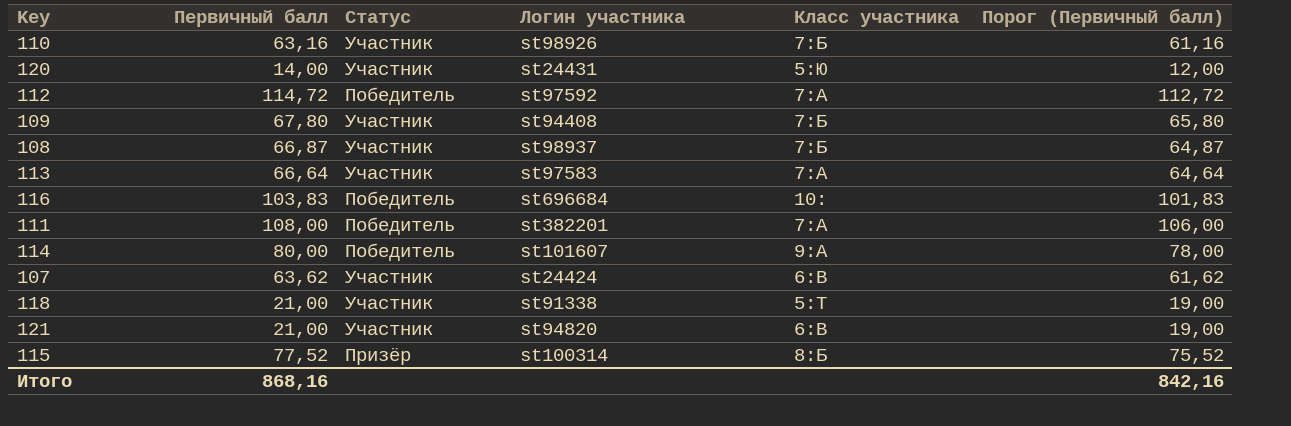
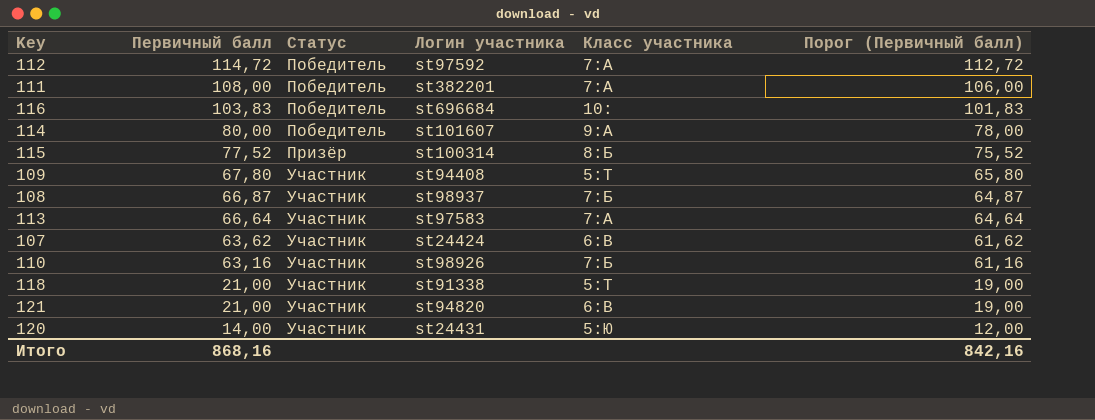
row order: none -> Первичный балл descending
109 | Класс участника: 7:Б -> 5:Т

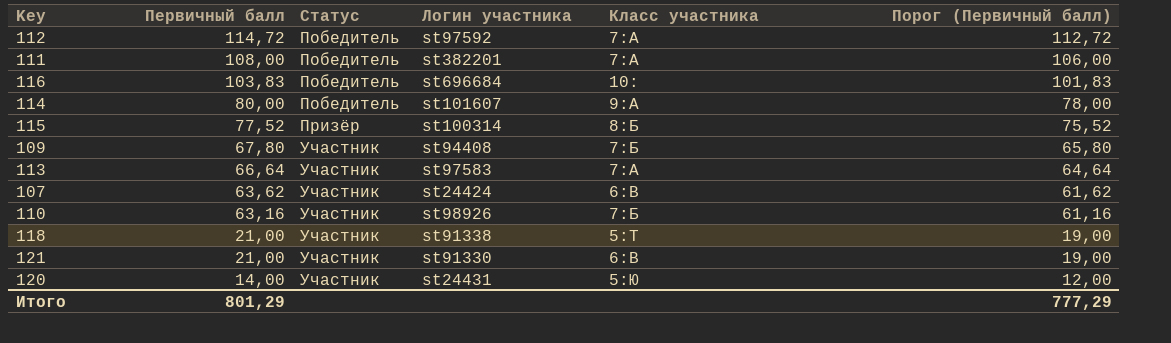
row 108: 66,87 | Участник | st98937 | 7:Б | 64,87 -> none
109 | Класс участника: 5:Т -> 7:Б
121 | Логин участника: st94820 -> st91330
Итого | Первичный балл: 868,16 -> 801,29
Итого | Порог (Первичный балл): 842,16 -> 777,29

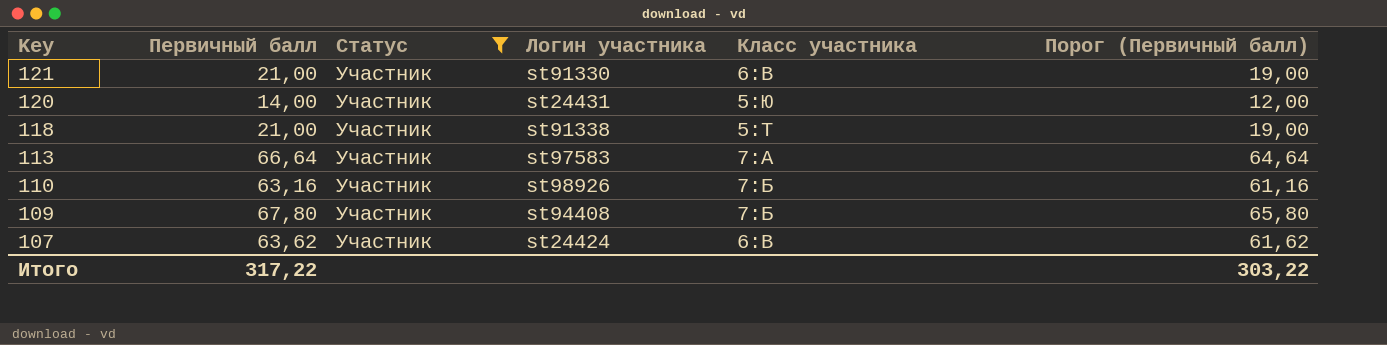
filter: none -> Статус = Участник
row order: Первичный балл descending -> Key descending
Итого | Первичный балл: 801,29 -> 317,22
Итого | Порог (Первичный балл): 777,29 -> 303,22

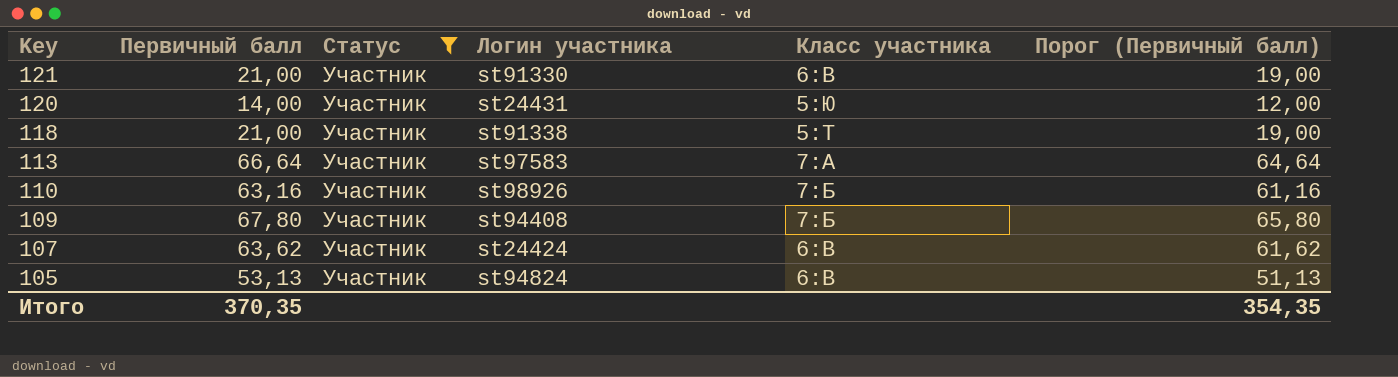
row 105: none -> 53,13 | Участник | st94824 | 6:В | 51,13
Итого | Первичный балл: 317,22 -> 370,35
Итого | Порог (Первичный балл): 303,22 -> 354,35

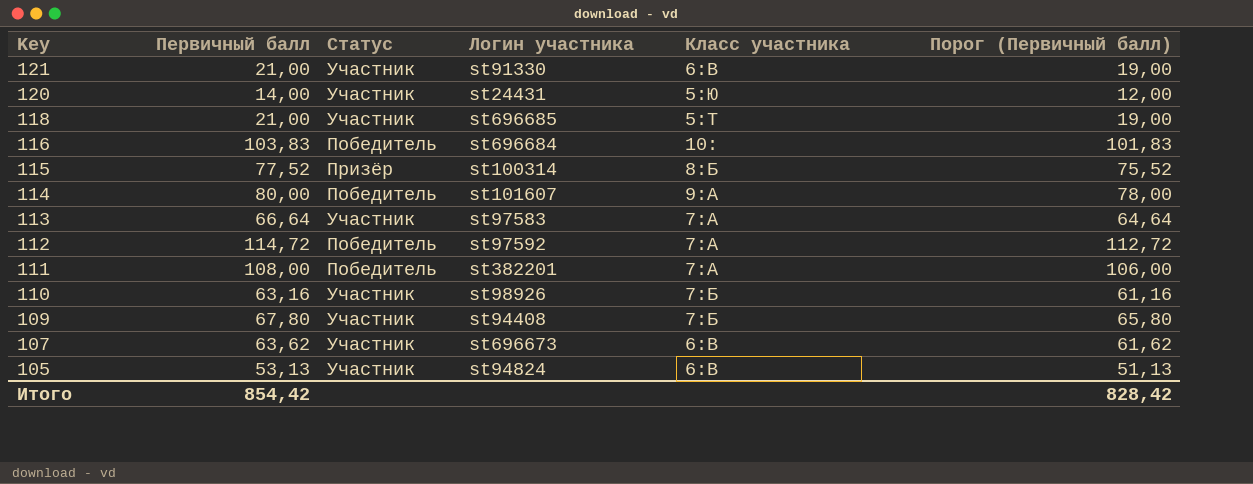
filter: Статус = Участник -> none
118 | Логин участника: st91338 -> st696685
107 | Логин участника: st24424 -> st696673
Итого | Первичный балл: 370,35 -> 854,42
Итого | Порог (Первичный балл): 354,35 -> 828,42

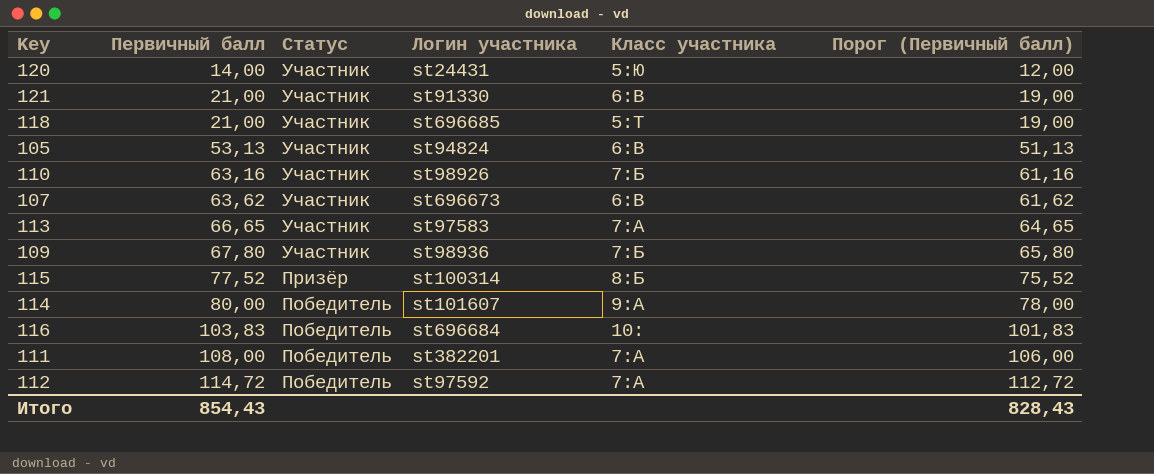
row order: Key descending -> Первичный балл ascending
113 | Первичный балл: 66,64 -> 66,65
113 | Порог (Первичный балл): 64,64 -> 64,65
109 | Логин участника: st94408 -> st98936
Итого | Первичный балл: 854,42 -> 854,43
Итого | Порог (Первичный балл): 828,42 -> 828,43

